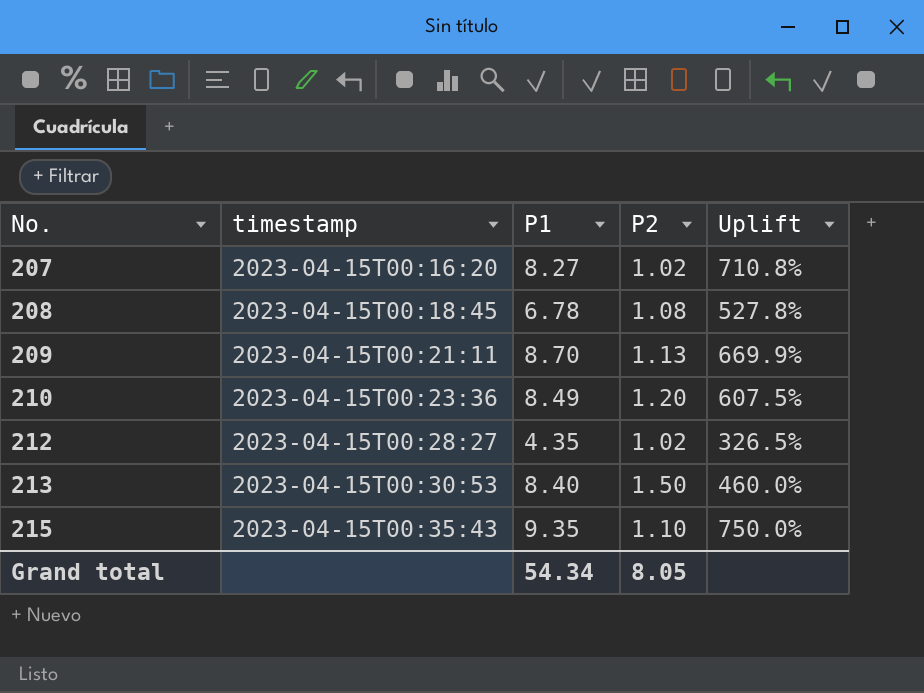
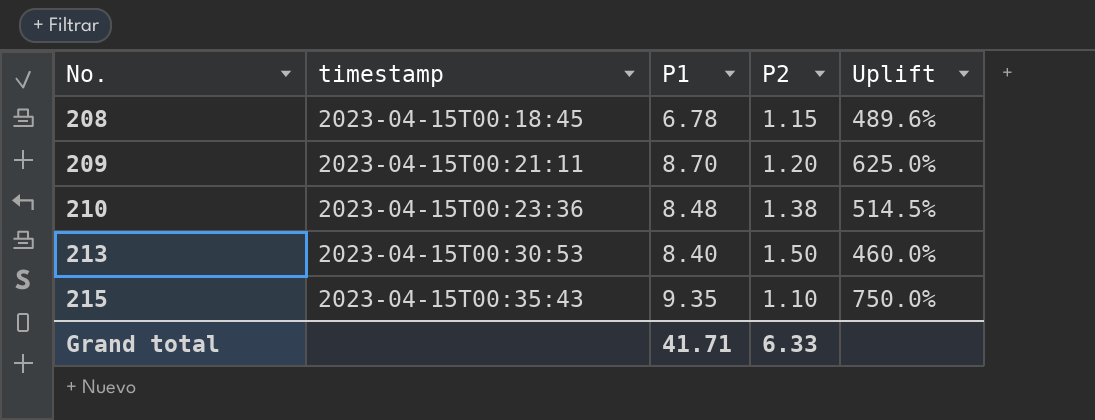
row 207: 2023-04-15T00:16:20 | 8.27 | 1.02 | 710.8% -> none
row 212: 2023-04-15T00:28:27 | 4.35 | 1.02 | 326.5% -> none
208 | P2: 1.08 -> 1.15
208 | Uplift: 527.8% -> 489.6%
209 | P2: 1.13 -> 1.20
209 | Uplift: 669.9% -> 625.0%
210 | P1: 8.49 -> 8.48
210 | P2: 1.20 -> 1.38
210 | Uplift: 607.5% -> 514.5%
Grand total | P1: 54.34 -> 41.71
Grand total | P2: 8.05 -> 6.33

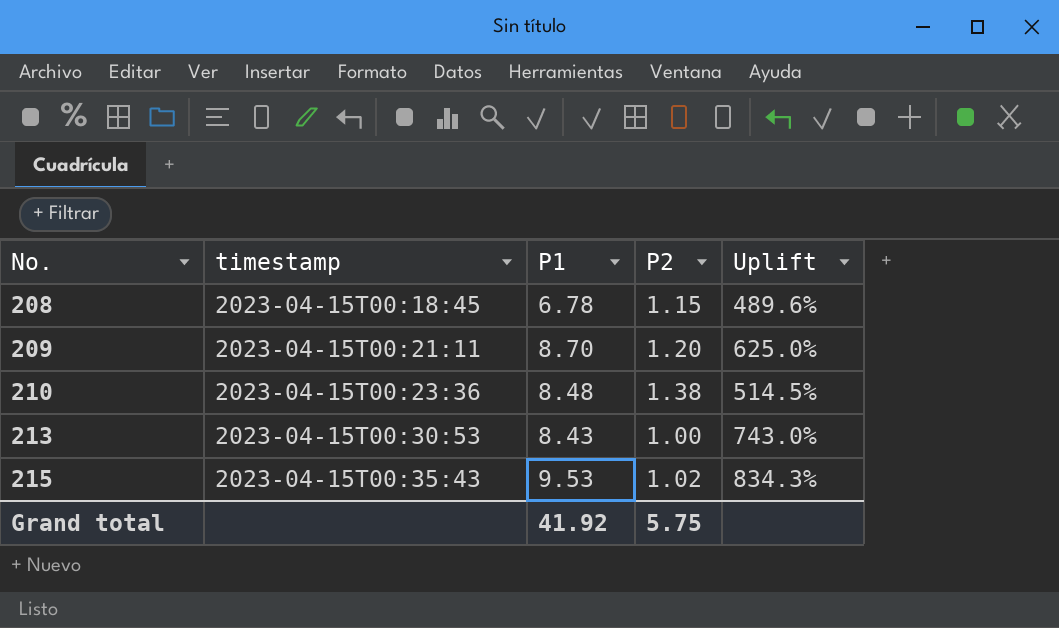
213 | P1: 8.40 -> 8.43
213 | P2: 1.50 -> 1.00
213 | Uplift: 460.0% -> 743.0%
215 | P1: 9.35 -> 9.53
215 | P2: 1.10 -> 1.02
215 | Uplift: 750.0% -> 834.3%
Grand total | P1: 41.71 -> 41.92
Grand total | P2: 6.33 -> 5.75

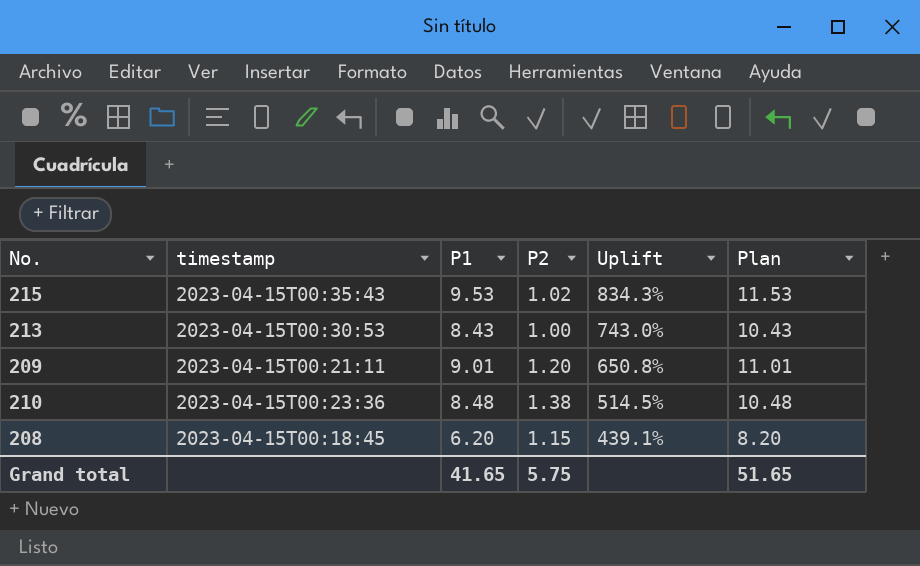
row order: No. ascending -> Uplift descending
column Plan | formula: none -> [P1] + 2
209 | P1: 8.70 -> 9.01
209 | Uplift: 625.0% -> 650.8%
208 | P1: 6.78 -> 6.20
208 | Uplift: 489.6% -> 439.1%
Grand total | P1: 41.92 -> 41.65

